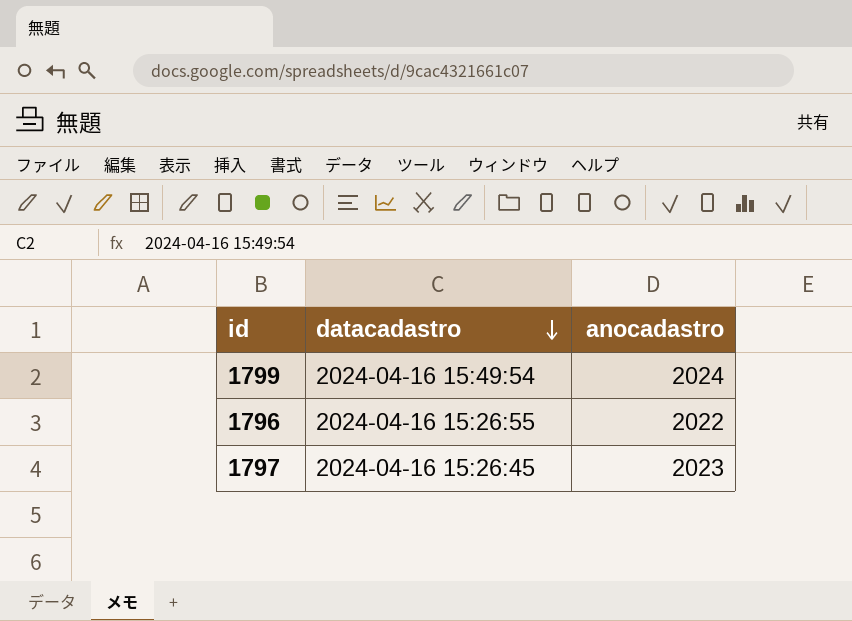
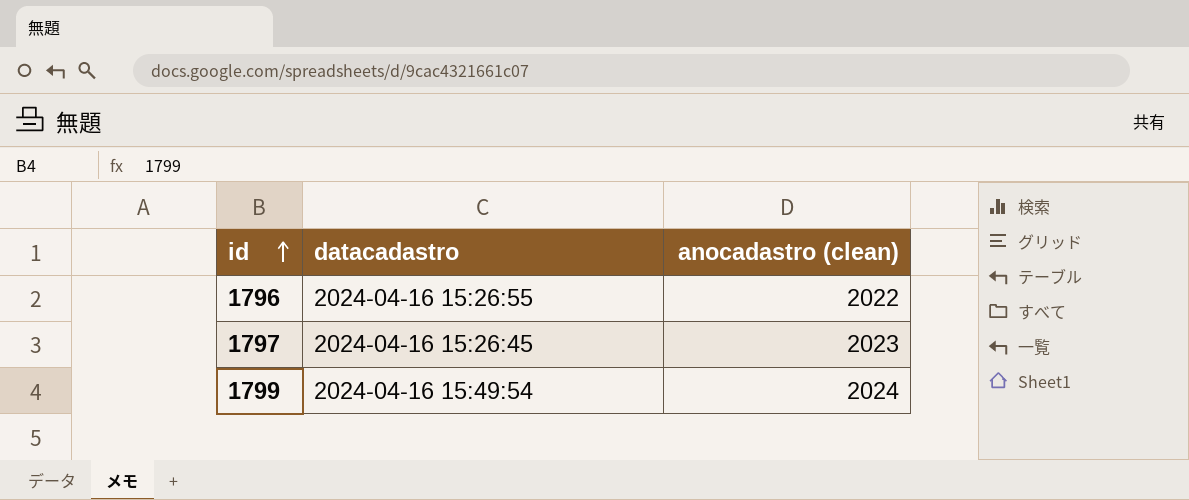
row order: datacadastro descending -> id ascending
column name: anocadastro -> anocadastro (clean)

